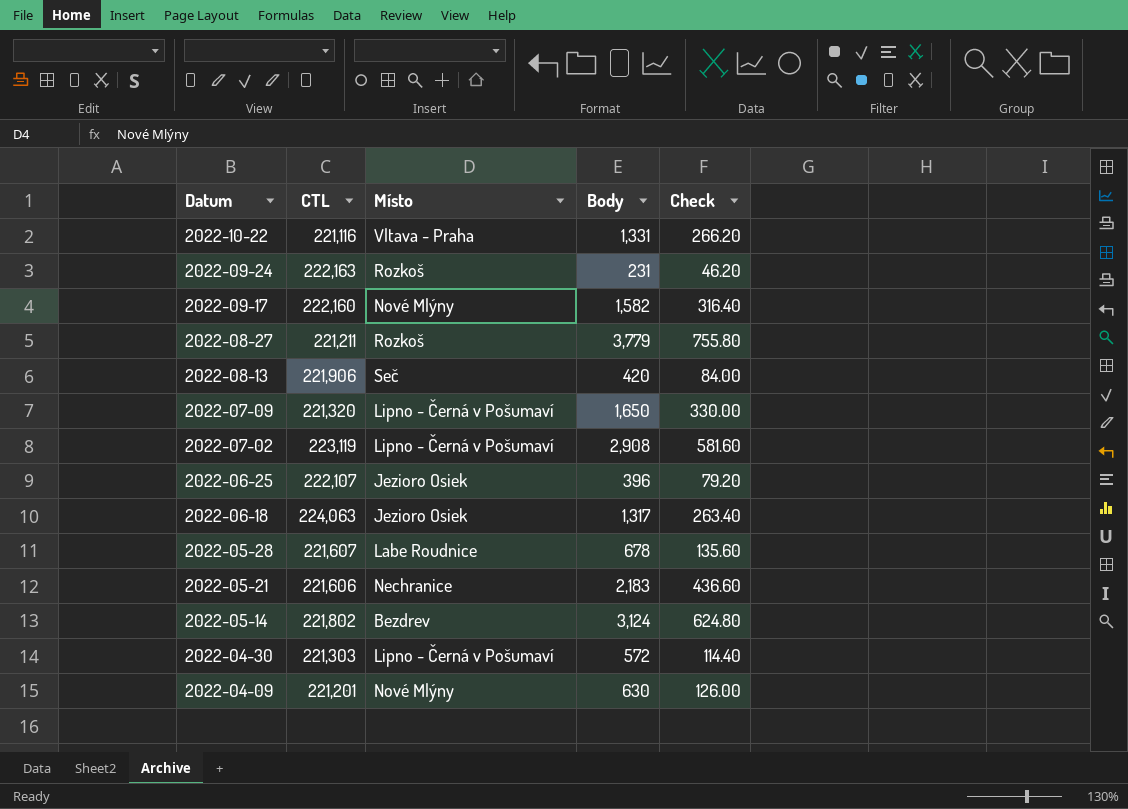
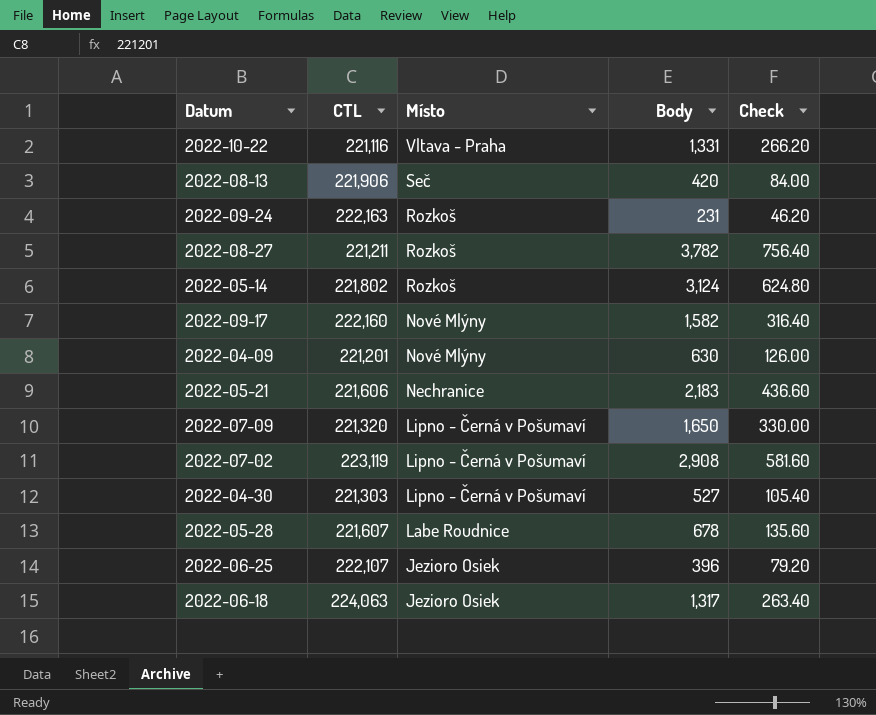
row order: Datum descending -> Místo descending
2022-08-27 | Body: 3,779 -> 3,782
2022-08-27 | Check: 755.80 -> 756.40
2022-05-14 | Místo: Bezdrev -> Rozkoš
2022-04-30 | Body: 572 -> 527
2022-04-30 | Check: 114.40 -> 105.40

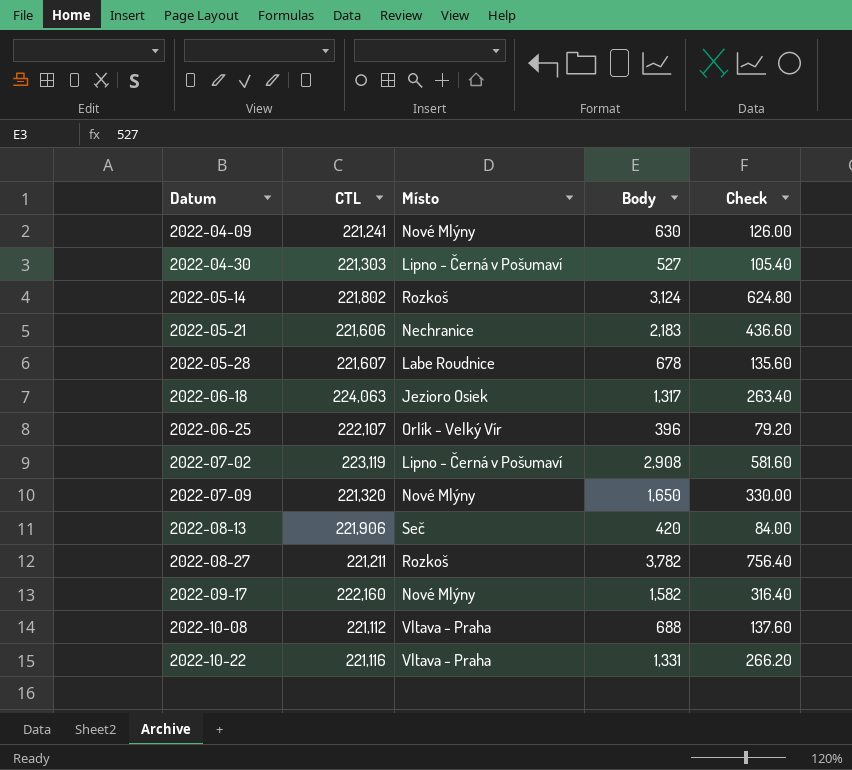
row order: Místo descending -> Datum ascending
row 2022-09-24: 222,163 | Rozkoš | 231 | 46.20 -> none
2022-04-09 | CTL: 221,201 -> 221,241
2022-06-25 | Místo: Jezioro Osiek -> Orlík - Velký Vír
2022-07-09 | Místo: Lipno - Černá v Pošumaví -> Nové Mlýny
row 2022-10-08: none -> 221,112 | Vltava - Praha | 688 | 137.60

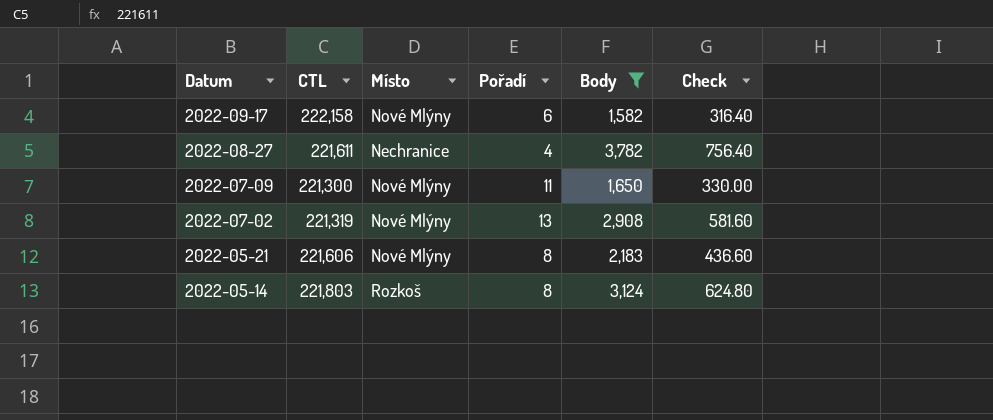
filter: none -> Body >= 1,582
row order: Datum ascending -> Datum descending
column Pořadí | position: none -> 4
2022-09-17 | CTL: 222,160 -> 222,158
2022-08-27 | CTL: 221,211 -> 221,611
2022-08-27 | Místo: Rozkoš -> Nechranice
2022-07-09 | CTL: 221,320 -> 221,300
2022-07-02 | CTL: 223,119 -> 221,319
2022-07-02 | Místo: Lipno - Černá v Pošumaví -> Nové Mlýny
2022-05-21 | Místo: Nechranice -> Nové Mlýny
2022-05-14 | CTL: 221,802 -> 221,803

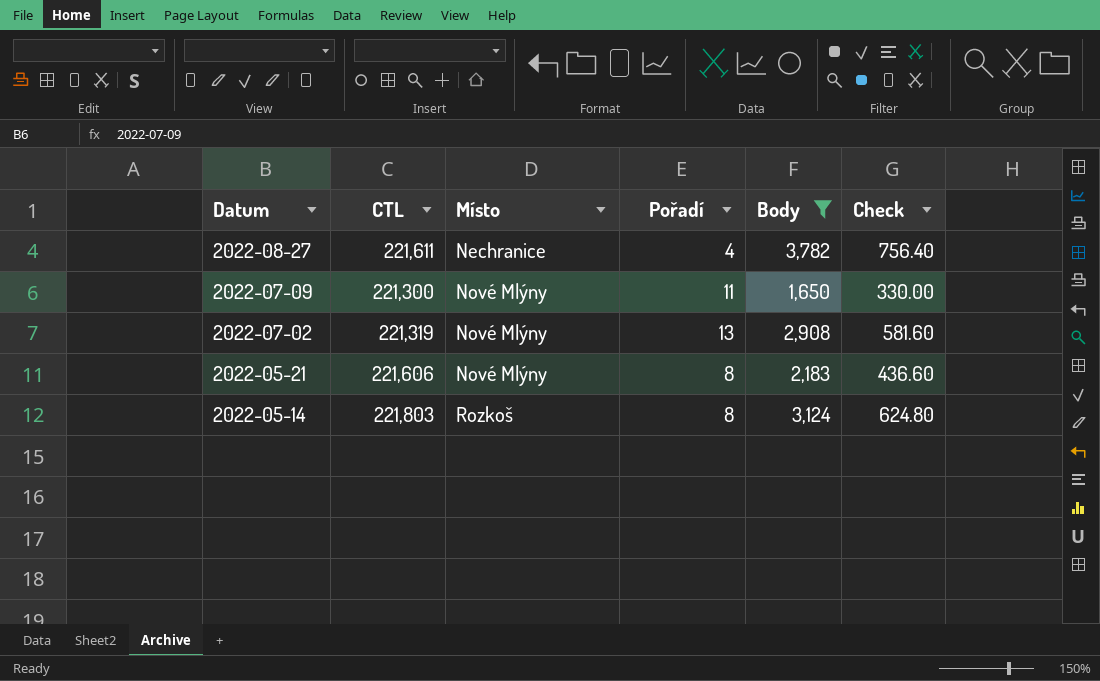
row 2022-09-17: 222,158 | Nové Mlýny | 6 | 1,582 | 316.40 -> none

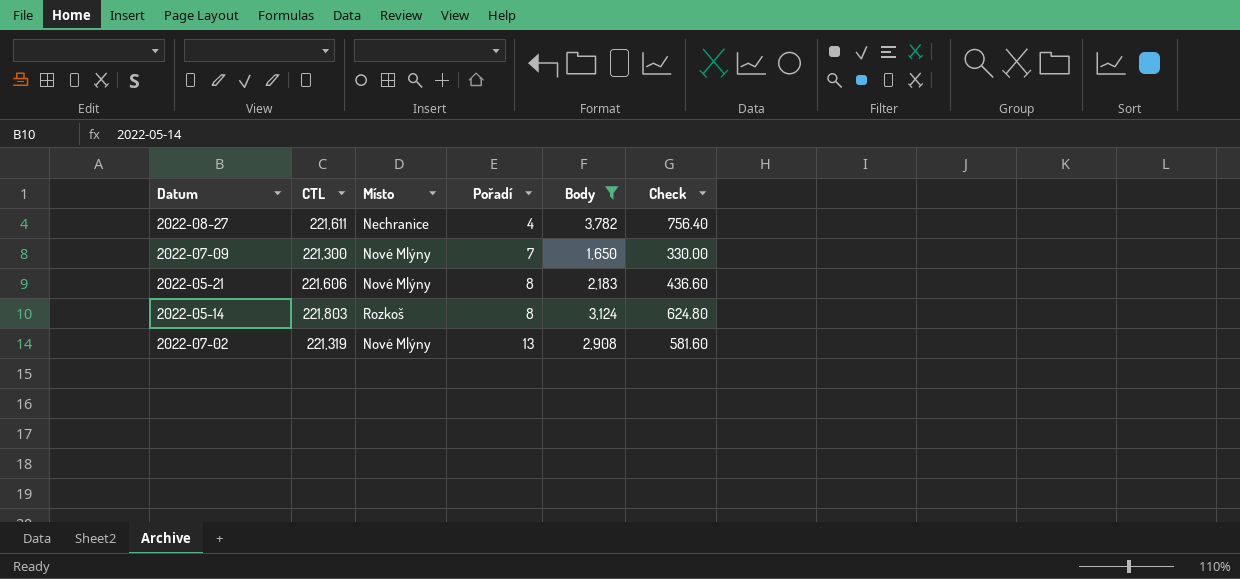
row order: Datum descending -> Pořadí ascending
2022-07-09 | Pořadí: 11 -> 7

